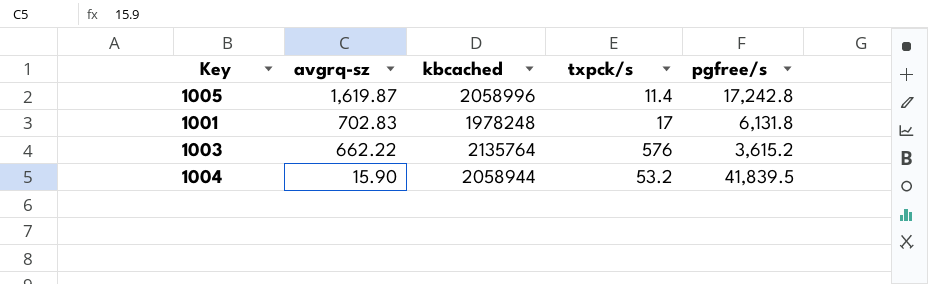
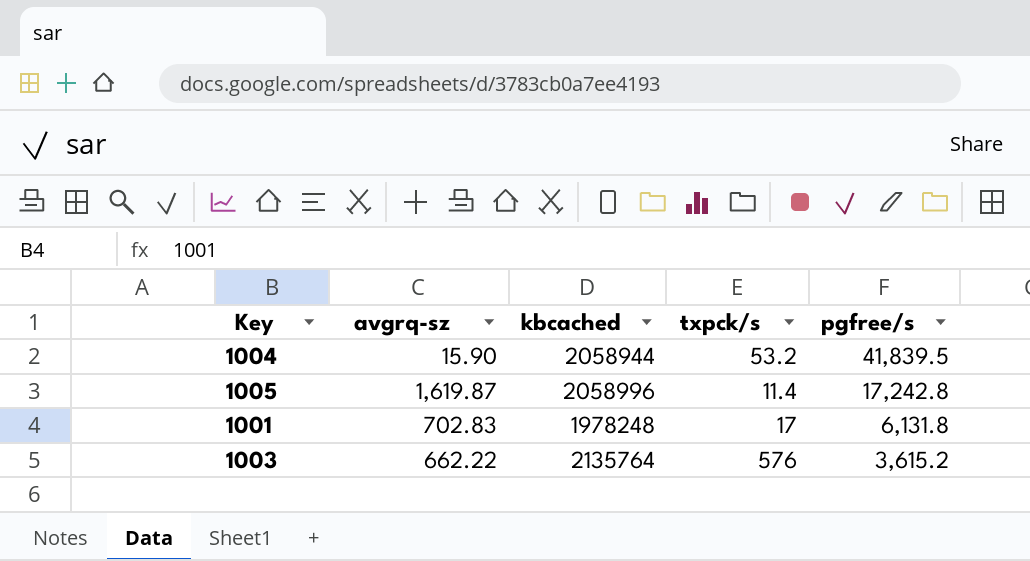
row order: avgrq-sz descending -> pgfree/s descending

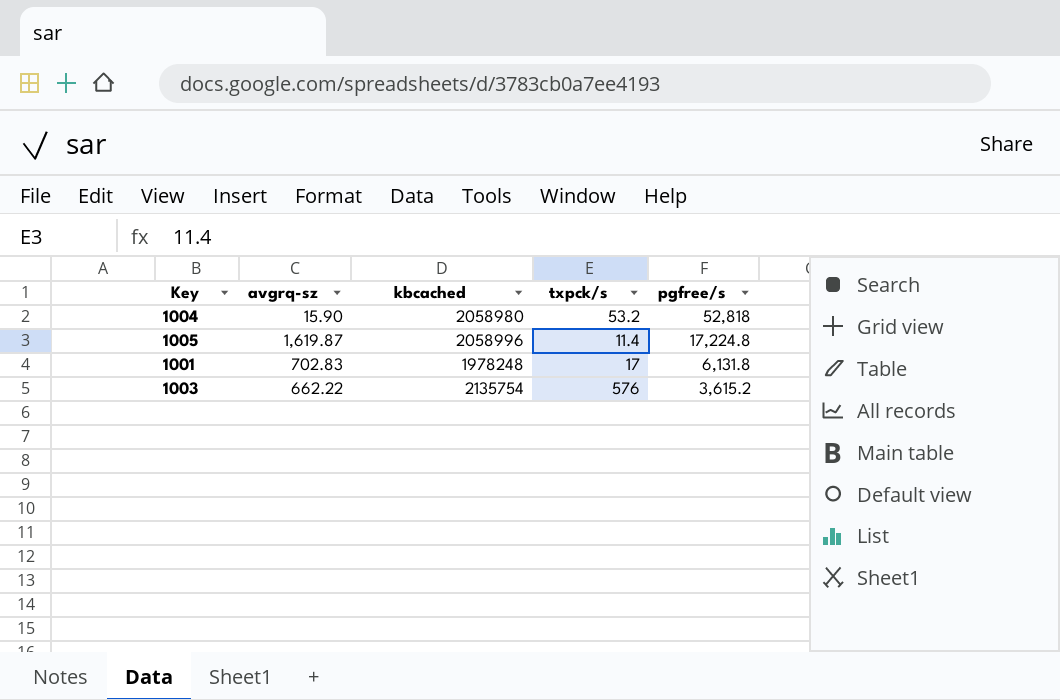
1004 | kbcached: 2058944 -> 2058980
1004 | pgfree/s: 41,839.5 -> 52,818
1005 | pgfree/s: 17,242.8 -> 17,224.8
1003 | kbcached: 2135764 -> 2135754

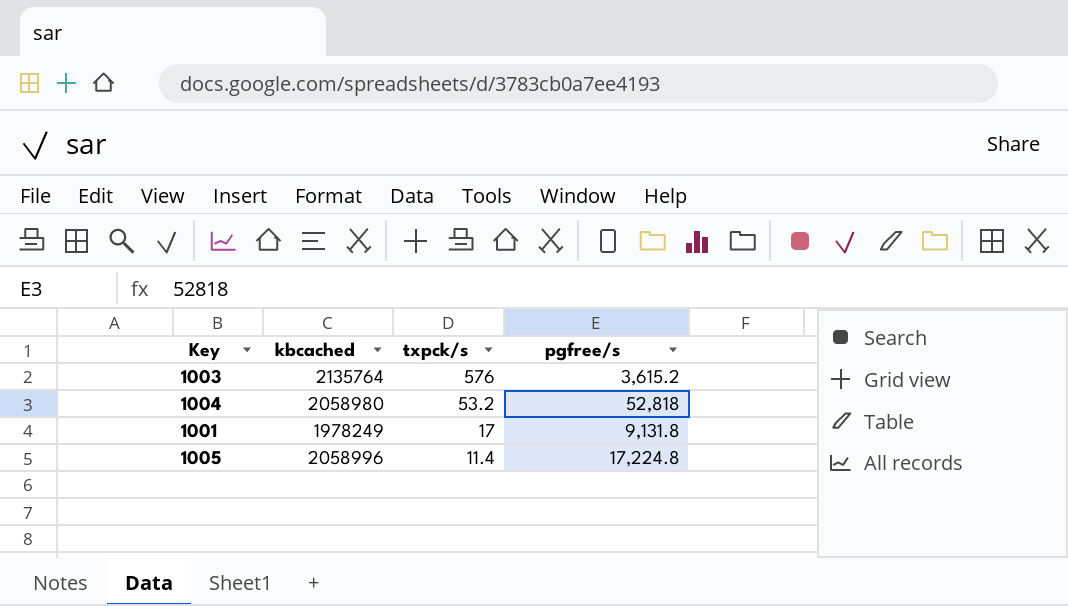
row order: pgfree/s descending -> txpck/s descending
column avgrq-sz | position: 2 -> none
1003 | kbcached: 2135754 -> 2135764
1001 | kbcached: 1978248 -> 1978249
1001 | pgfree/s: 6,131.8 -> 9,131.8

